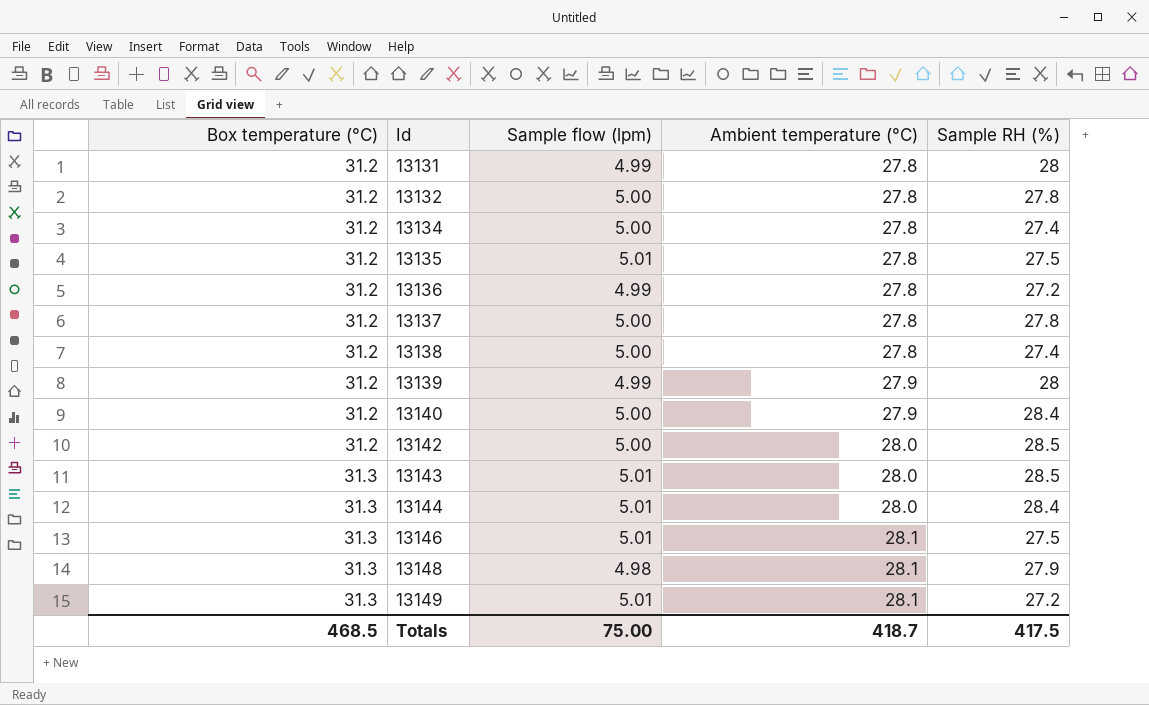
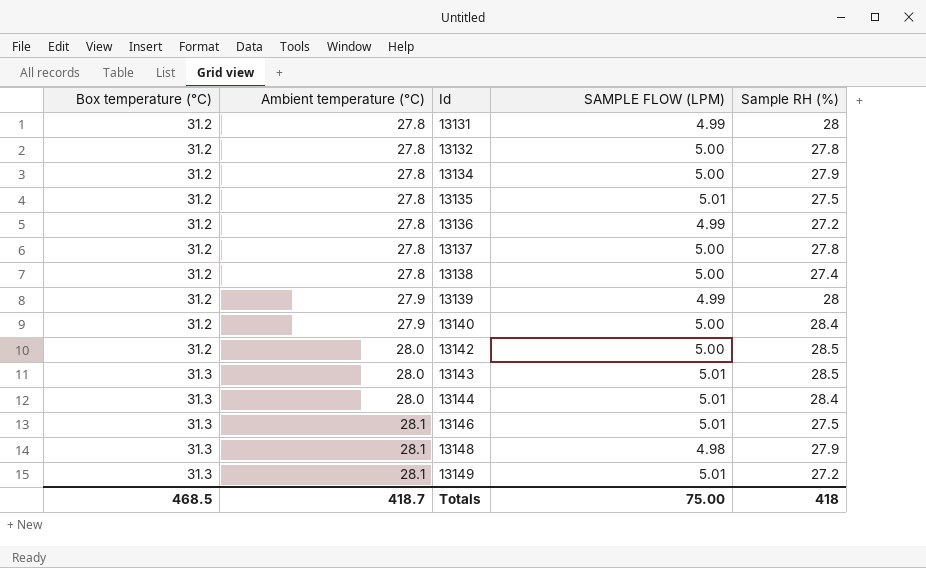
column Ambient temperature (°C) | position: 4 -> 2
column name: Sample flow (lpm) -> SAMPLE FLOW (LPM)
13134 | Sample RH (%): 27.4 -> 27.9
Totals | Sample RH (%): 417.5 -> 418

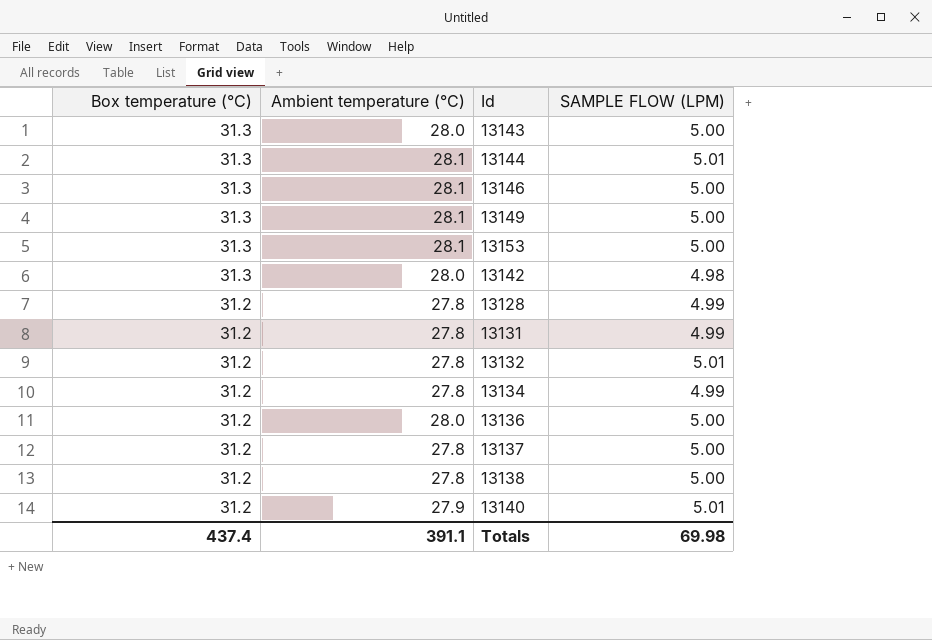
row order: Box temperature (°C) ascending -> Box temperature (°C) descending
column Sample RH (%) | position: 5 -> none
row 13135: 31.2 | 27.8 | 5.01 | 27.5 -> none
row 13139: 31.2 | 27.9 | 4.99 | 28 -> none
row 13148: 31.3 | 28.1 | 4.98 | 27.9 -> none
13143 | SAMPLE FLOW (LPM): 5.01 -> 5.00
13144 | Ambient temperature (°C): 28.0 -> 28.1
13146 | SAMPLE FLOW (LPM): 5.01 -> 5.00
13149 | SAMPLE FLOW (LPM): 5.01 -> 5.00
row 13153: none -> 31.3 | 28.1 | 5.00
13142 | Box temperature (°C): 31.2 -> 31.3
13142 | SAMPLE FLOW (LPM): 5.00 -> 4.98
row 13128: none -> 31.2 | 27.8 | 4.99
13132 | SAMPLE FLOW (LPM): 5.00 -> 5.01
13134 | SAMPLE FLOW (LPM): 5.00 -> 4.99
13136 | Ambient temperature (°C): 27.8 -> 28.0
13136 | SAMPLE FLOW (LPM): 4.99 -> 5.00
13140 | SAMPLE FLOW (LPM): 5.00 -> 5.01
Totals | Box temperature (°C): 468.5 -> 437.4
Totals | Ambient temperature (°C): 418.7 -> 391.1
Totals | SAMPLE FLOW (LPM): 75.00 -> 69.98

